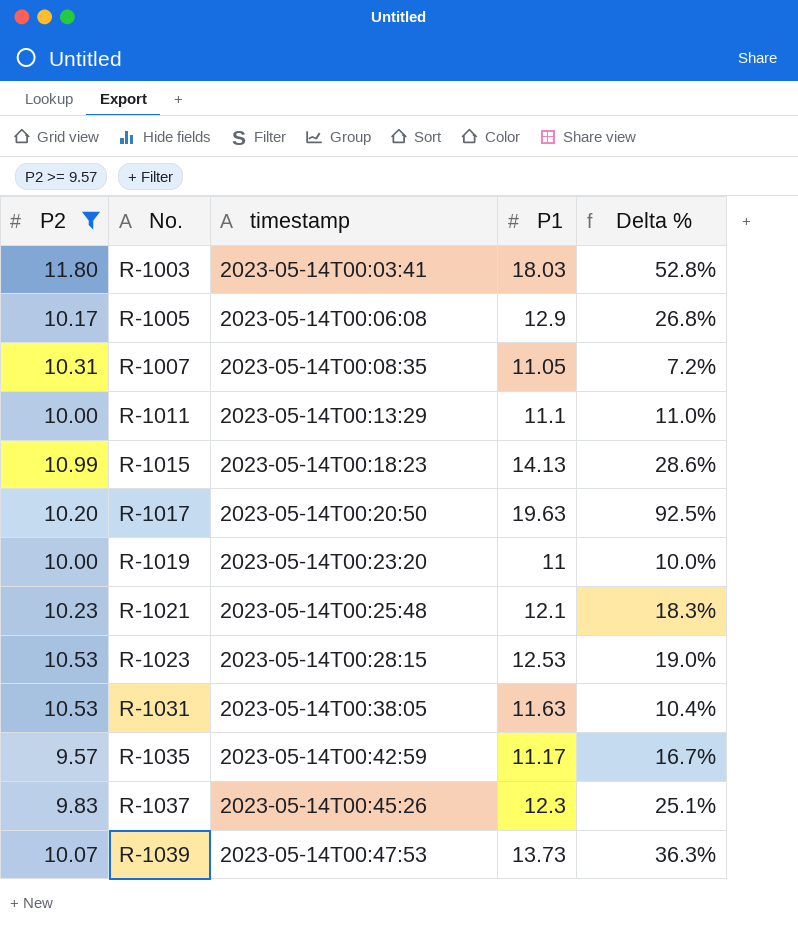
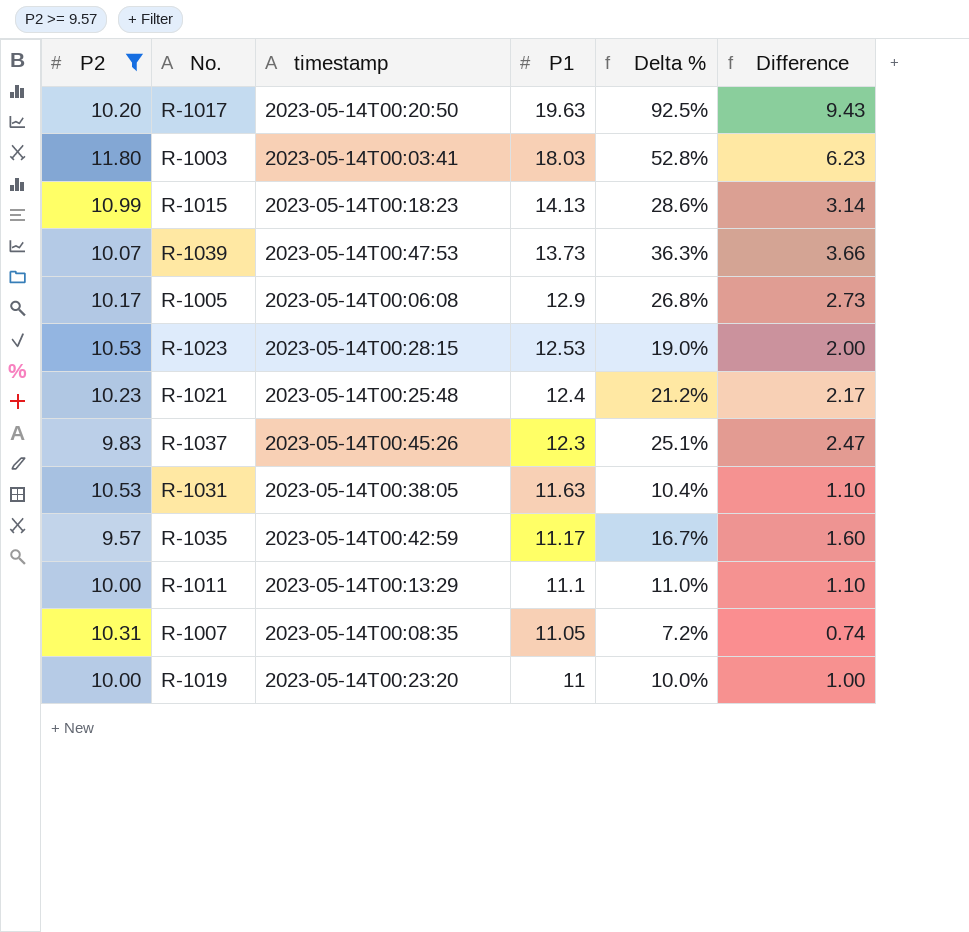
row order: No. ascending -> P1 descending
column Difference | formula: none -> [P1] - [P2]
R-1021 | P1: 12.1 -> 12.4
R-1021 | Delta %: 18.3% -> 21.2%

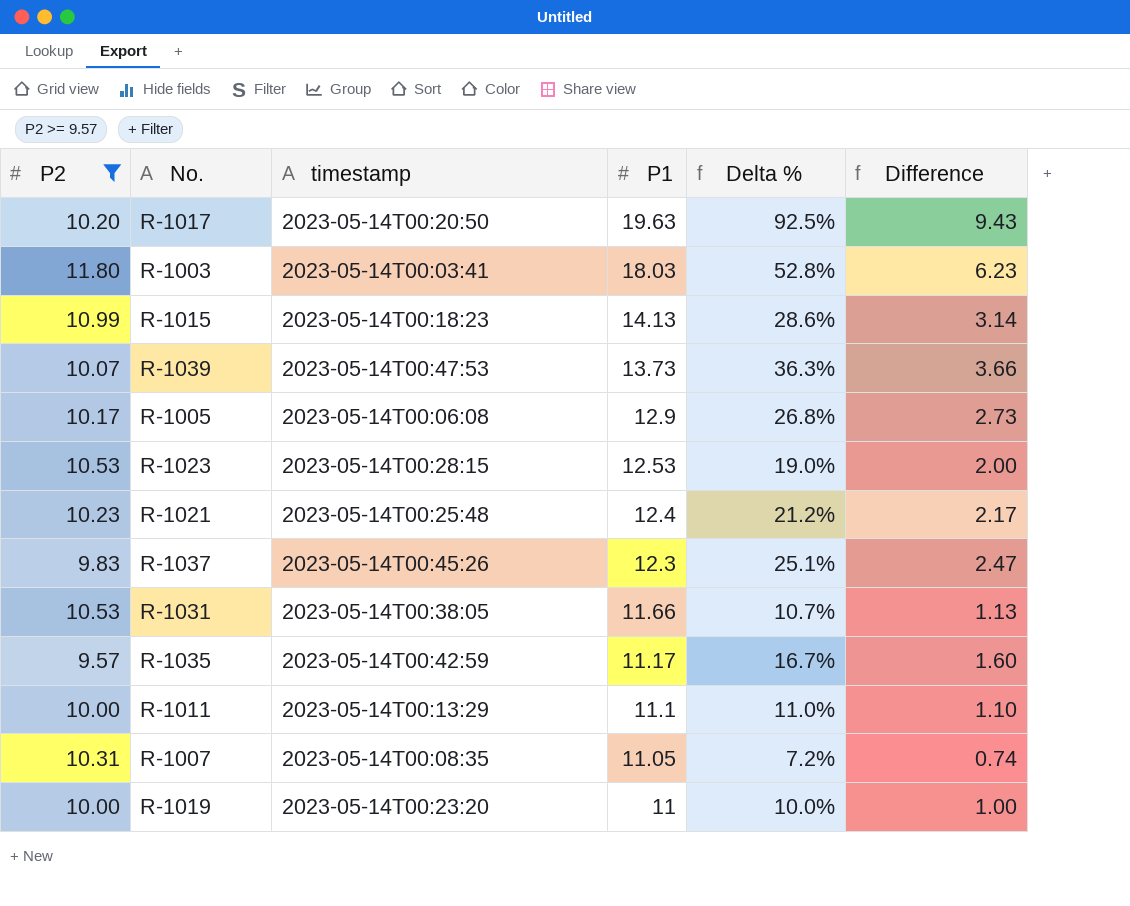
R-1031 | P1: 11.63 -> 11.66
R-1031 | Delta %: 10.4% -> 10.7%
R-1031 | Difference: 1.10 -> 1.13

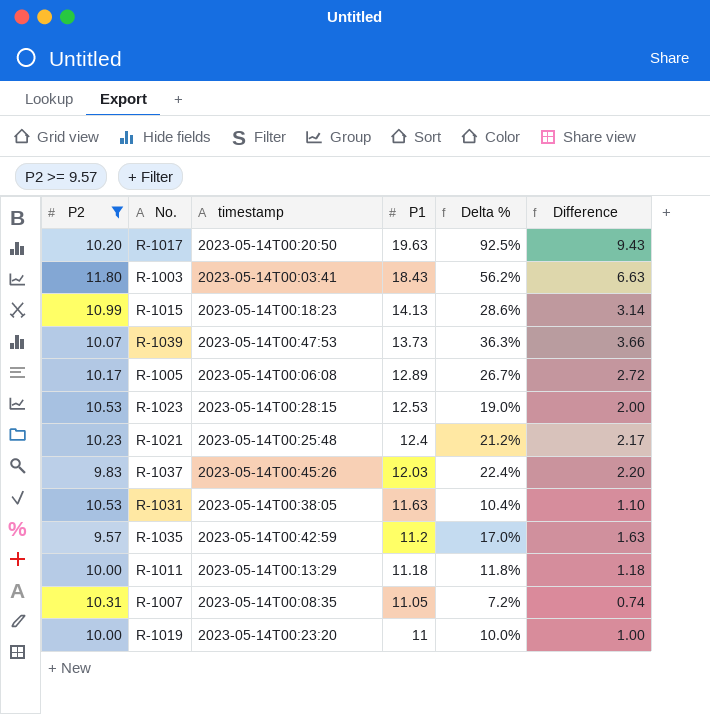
R-1003 | P1: 18.03 -> 18.43
R-1003 | Delta %: 52.8% -> 56.2%
R-1003 | Difference: 6.23 -> 6.63
R-1005 | P1: 12.9 -> 12.89
R-1005 | Delta %: 26.8% -> 26.7%
R-1005 | Difference: 2.73 -> 2.72
R-1037 | P1: 12.3 -> 12.03
R-1037 | Delta %: 25.1% -> 22.4%
R-1037 | Difference: 2.47 -> 2.20
R-1031 | P1: 11.66 -> 11.63
R-1031 | Delta %: 10.7% -> 10.4%
R-1031 | Difference: 1.13 -> 1.10
R-1035 | P1: 11.17 -> 11.2
R-1035 | Delta %: 16.7% -> 17.0%
R-1035 | Difference: 1.60 -> 1.63
R-1011 | P1: 11.1 -> 11.18
R-1011 | Delta %: 11.0% -> 11.8%
R-1011 | Difference: 1.10 -> 1.18

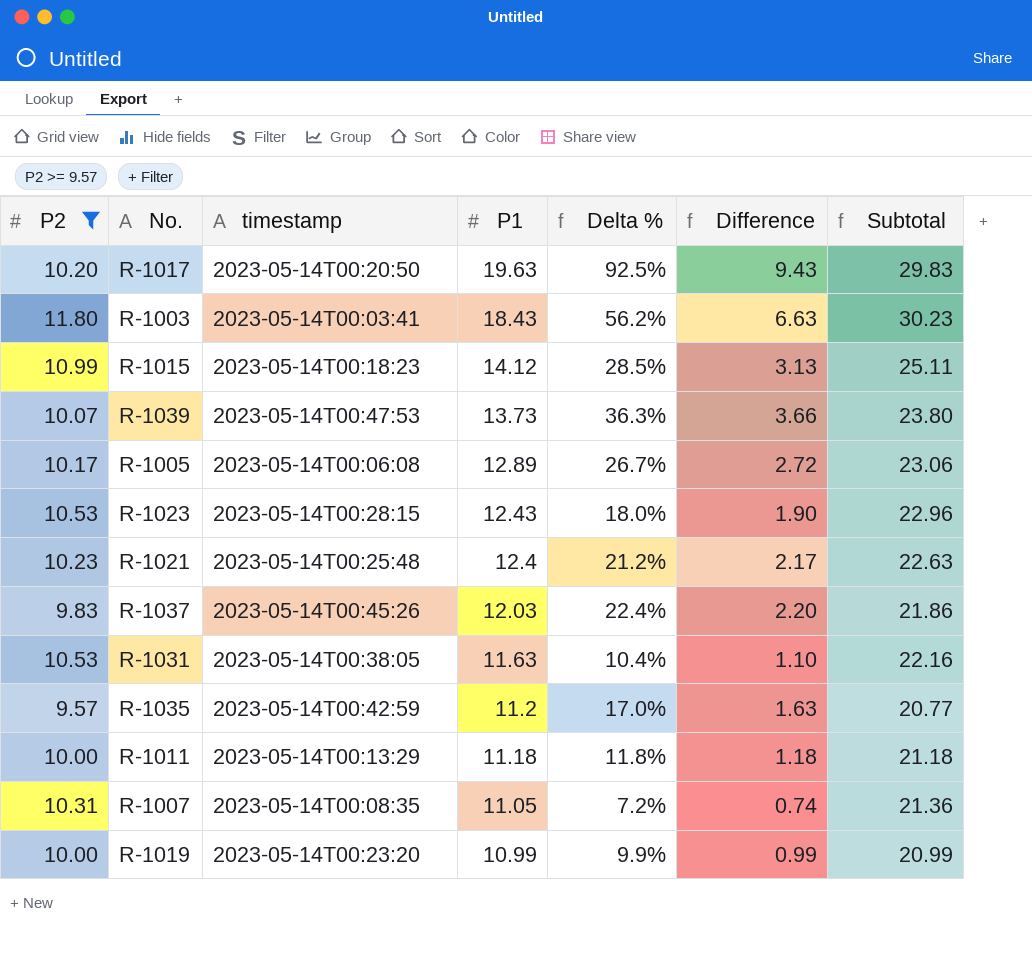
column Subtotal | formula: none -> [P2] + [P1]
R-1015 | P1: 14.13 -> 14.12
R-1015 | Delta %: 28.6% -> 28.5%
R-1015 | Difference: 3.14 -> 3.13
R-1023 | P1: 12.53 -> 12.43
R-1023 | Delta %: 19.0% -> 18.0%
R-1023 | Difference: 2.00 -> 1.90
R-1019 | P1: 11 -> 10.99
R-1019 | Delta %: 10.0% -> 9.9%
R-1019 | Difference: 1.00 -> 0.99

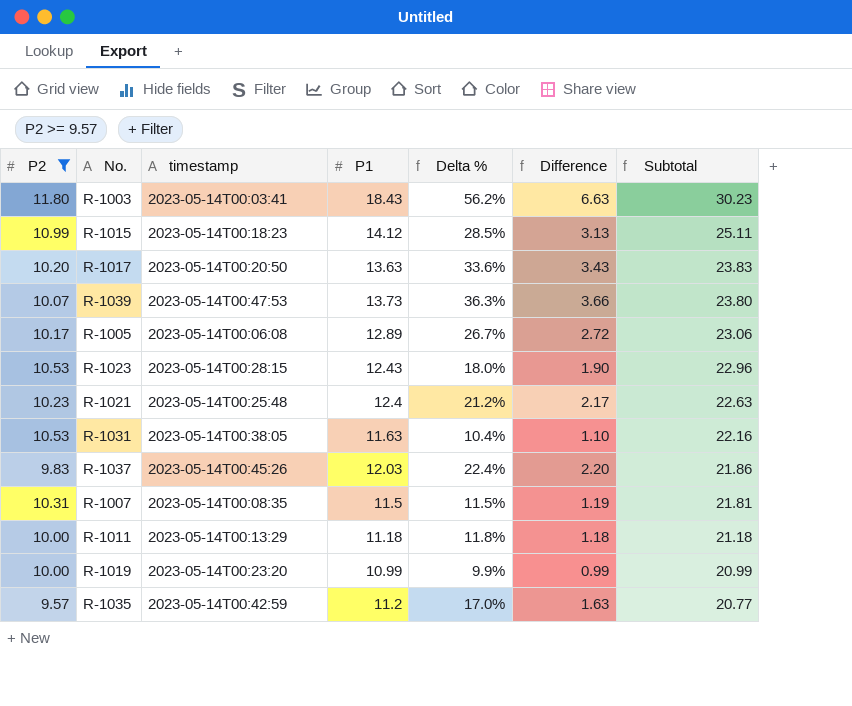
row order: P1 descending -> Subtotal descending
R-1017 | P1: 19.63 -> 13.63
R-1017 | Delta %: 92.5% -> 33.6%
R-1017 | Difference: 9.43 -> 3.43
R-1017 | Subtotal: 29.83 -> 23.83
R-1007 | P1: 11.05 -> 11.5
R-1007 | Delta %: 7.2% -> 11.5%
R-1007 | Difference: 0.74 -> 1.19
R-1007 | Subtotal: 21.36 -> 21.81

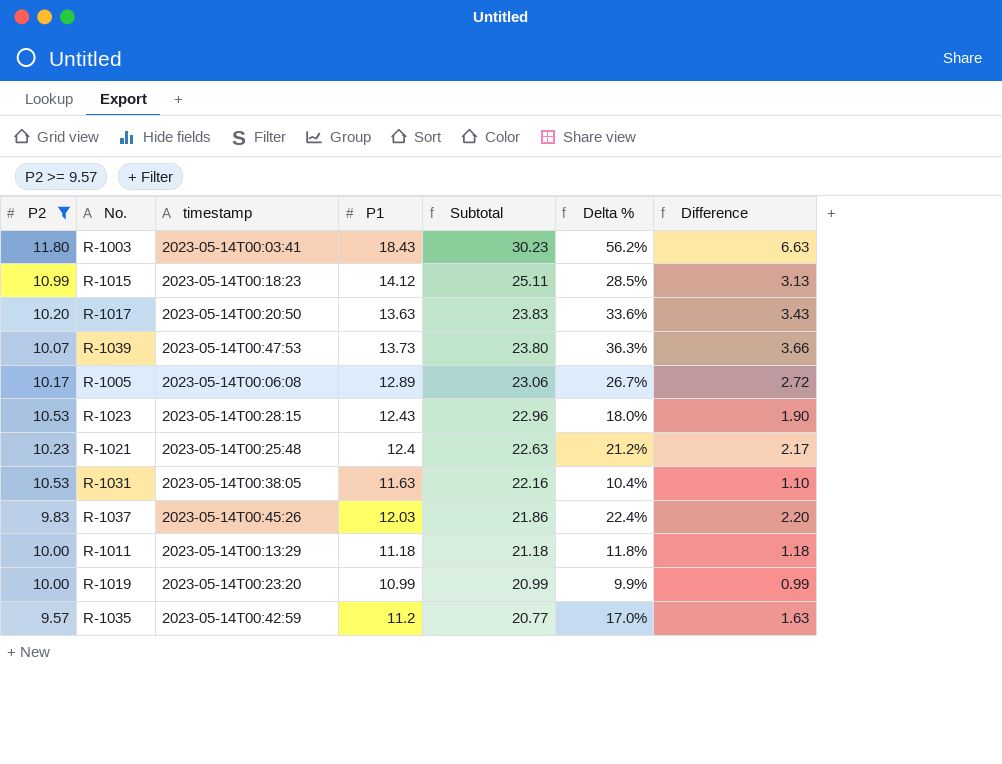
column Subtotal | position: 7 -> 5
row R-1007: 10.31 | 2023-05-14T00:08:35 | 11.5 | 11.5% | 1.19 | 21.81 -> none

